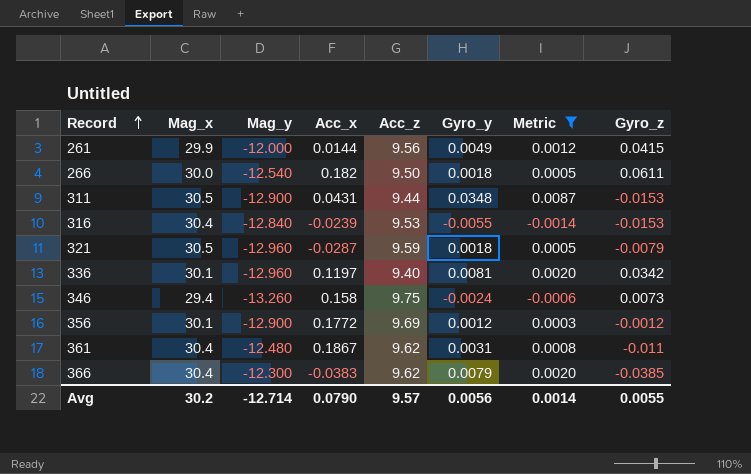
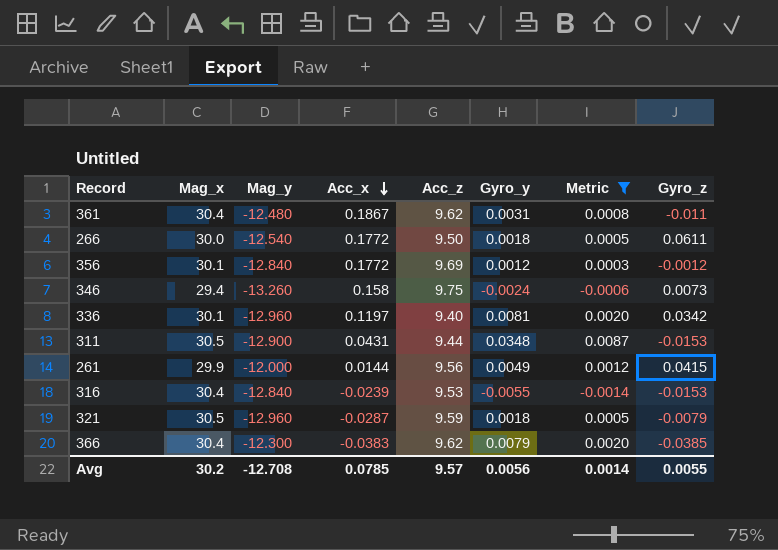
row order: Record ascending -> Acc_x descending
266 | Acc_x: 0.182 -> 0.1772
356 | Mag_y: -12.900 -> -12.840
Avg | Mag_y: -12.714 -> -12.708
Avg | Acc_x: 0.0790 -> 0.0785

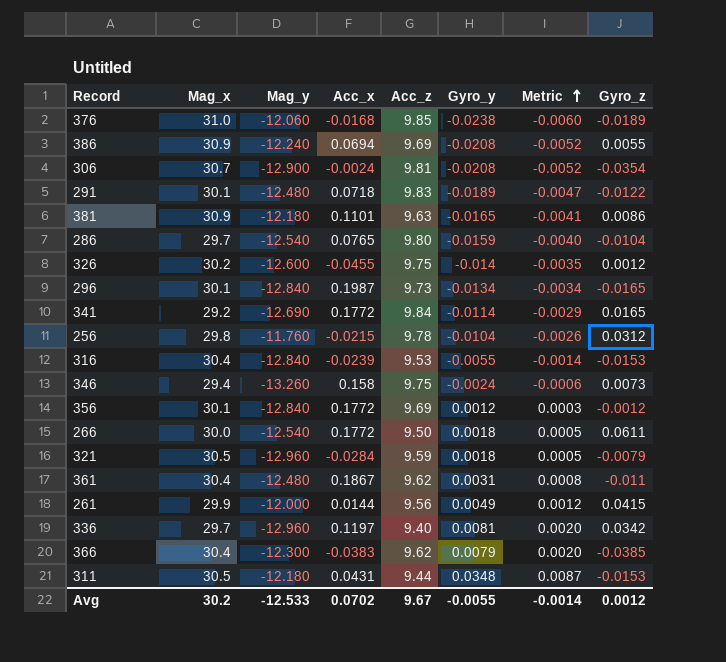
filter: Metric >= -0.0014 -> none
row order: Acc_x descending -> Metric ascending
321 | Acc_x: -0.0287 -> -0.0284
336 | Mag_x: 30.1 -> 29.7
311 | Mag_y: -12.900 -> -12.180
Avg | Mag_y: -12.708 -> -12.533
Avg | Acc_x: 0.0785 -> 0.0702
Avg | Acc_z: 9.57 -> 9.67
Avg | Gyro_y: 0.0056 -> -0.0055
Avg | Metric: 0.0014 -> -0.0014
Avg | Gyro_z: 0.0055 -> 0.0012

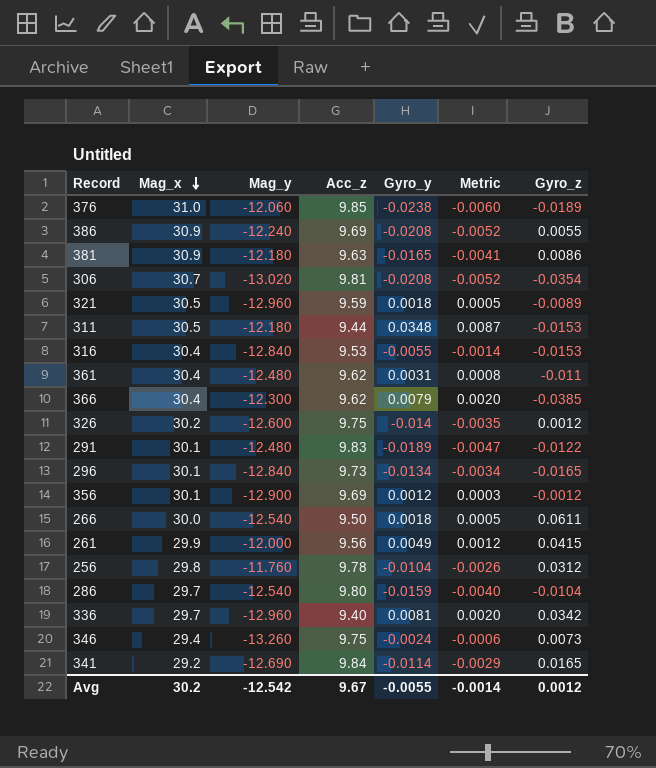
row order: Metric ascending -> Mag_x descending
column Acc_x | position: 4 -> none
306 | Mag_y: -12.900 -> -13.020
321 | Gyro_z: -0.0079 -> -0.0089
356 | Mag_y: -12.840 -> -12.900
Avg | Mag_y: -12.533 -> -12.542

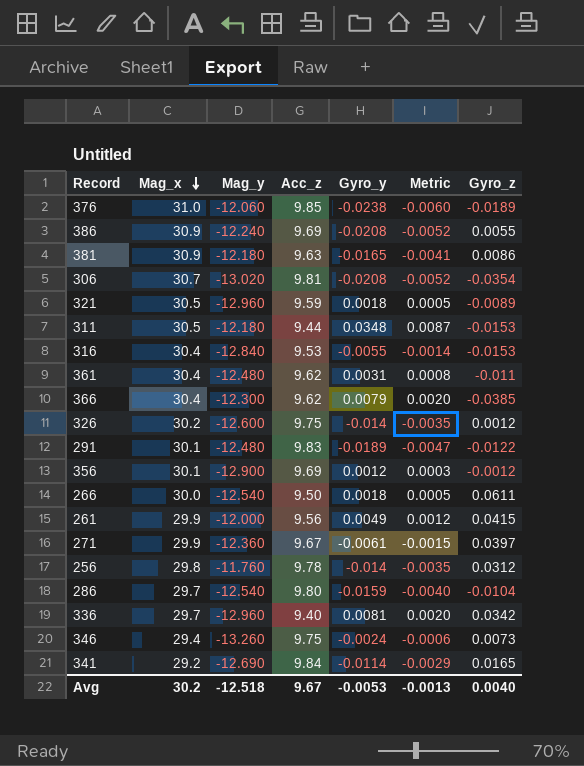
row 296: 30.1 | -12.840 | 9.73 | -0.0134 | -0.0034 | -0.0165 -> none
row 271: none -> 29.9 | -12.360 | 9.67 | -0.0061 | -0.0015 | 0.0397
256 | Gyro_y: -0.0104 -> -0.014
256 | Metric: -0.0026 -> -0.0035
Avg | Mag_y: -12.542 -> -12.518
Avg | Gyro_y: -0.0055 -> -0.0053
Avg | Metric: -0.0014 -> -0.0013
Avg | Gyro_z: 0.0012 -> 0.0040

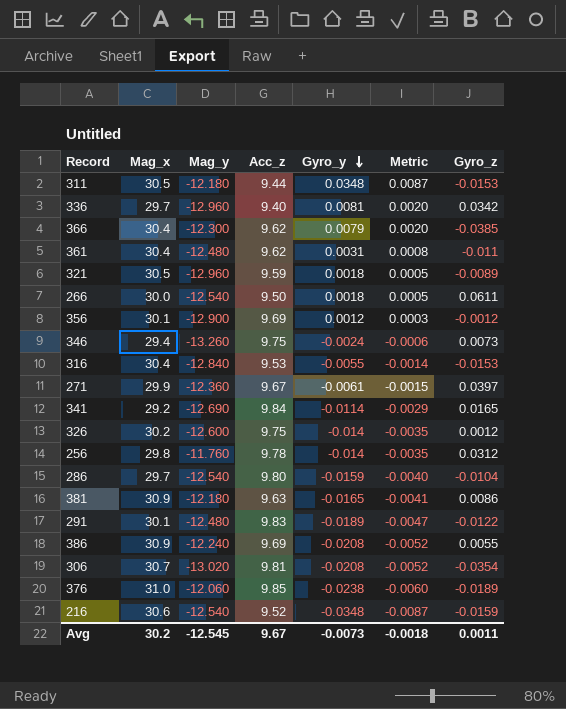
row order: Mag_x descending -> Gyro_y descending
row 261: 29.9 | -12.000 | 9.56 | 0.0049 | 0.0012 | 0.0415 -> none
row 216: none -> 30.6 | -12.540 | 9.52 | -0.0348 | -0.0087 | -0.0159
Avg | Mag_y: -12.518 -> -12.545
Avg | Gyro_y: -0.0053 -> -0.0073
Avg | Metric: -0.0013 -> -0.0018
Avg | Gyro_z: 0.0040 -> 0.0011

